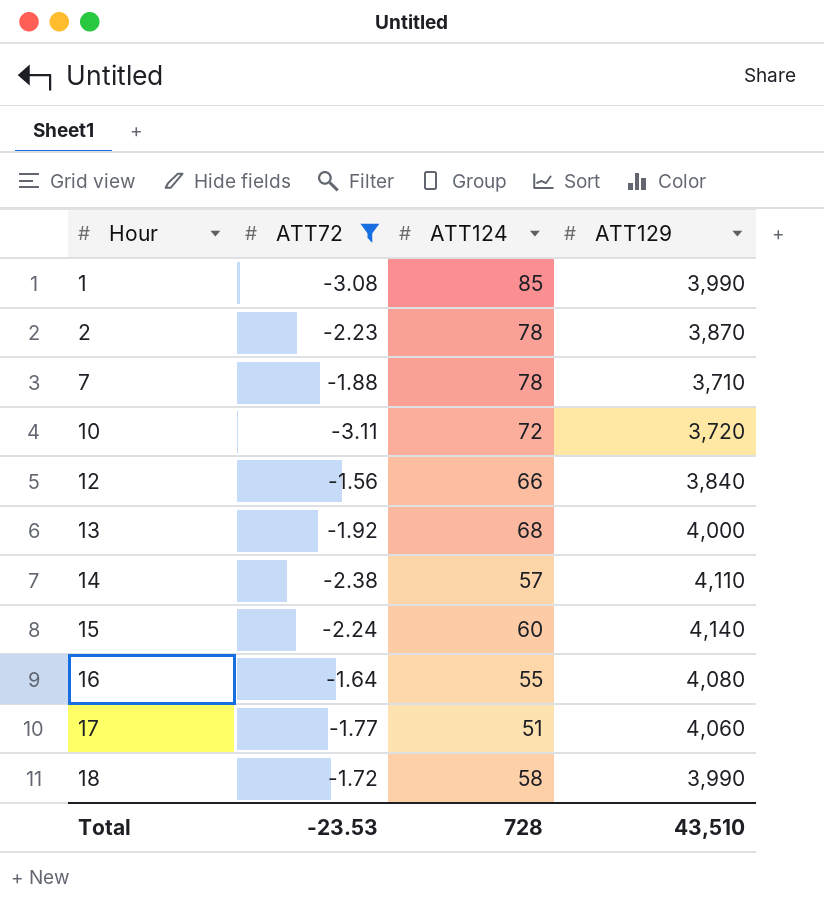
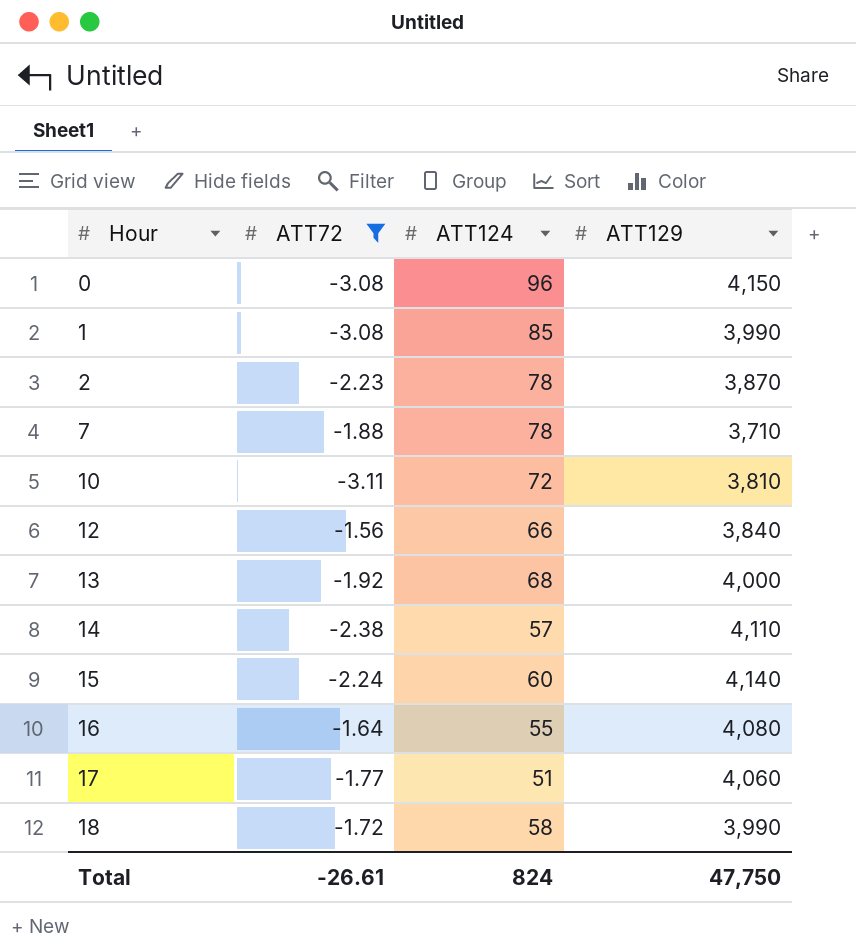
row 0: none -> -3.08 | 96 | 4,150
10 | ATT129: 3,720 -> 3,810
Total | ATT72: -23.53 -> -26.61
Total | ATT124: 728 -> 824
Total | ATT129: 43,510 -> 47,750

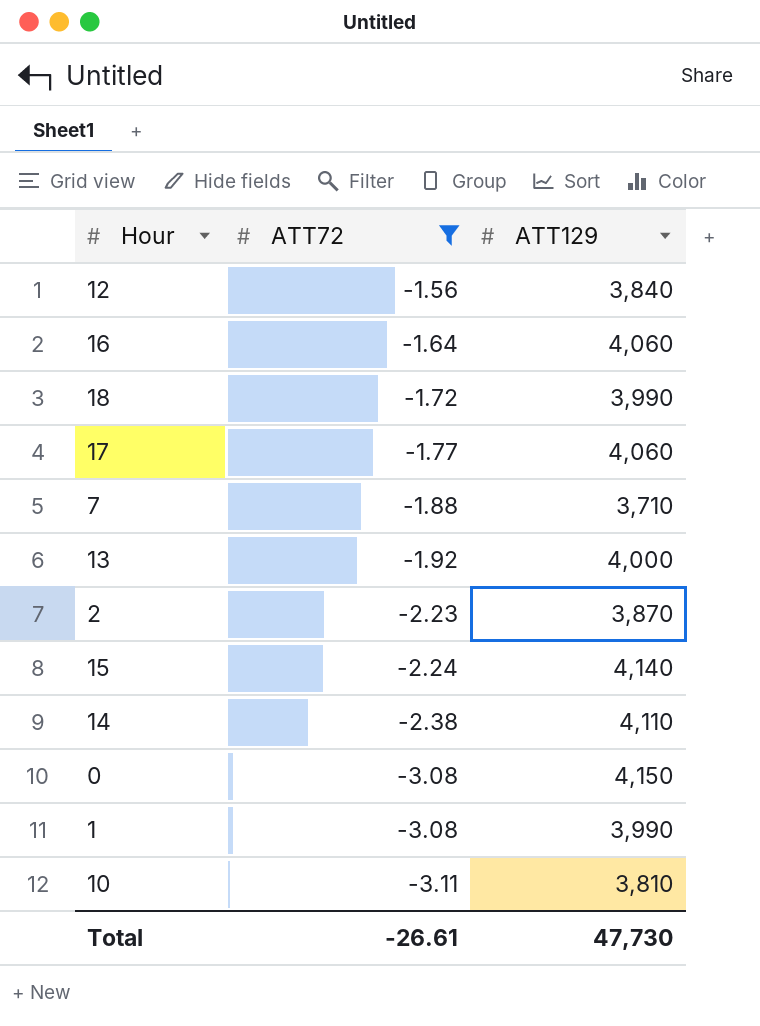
row order: Hour ascending -> ATT72 descending
column ATT124 | position: 3 -> none
16 | ATT129: 4,080 -> 4,060
Total | ATT129: 47,750 -> 47,730

